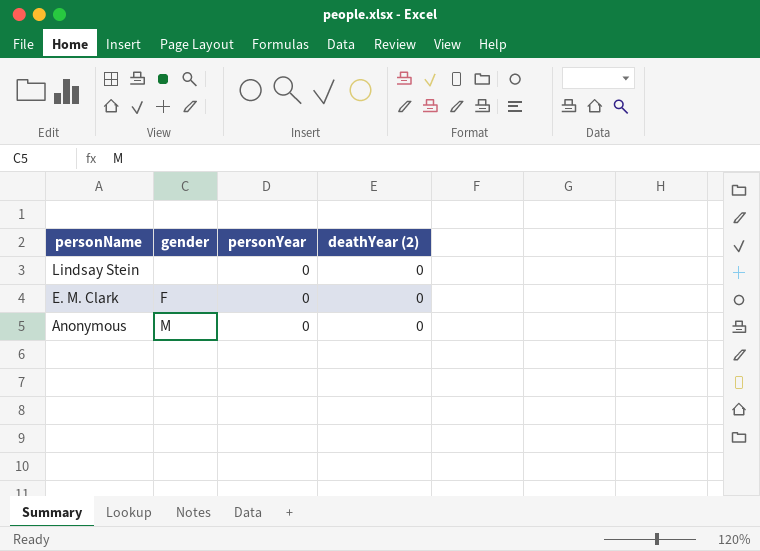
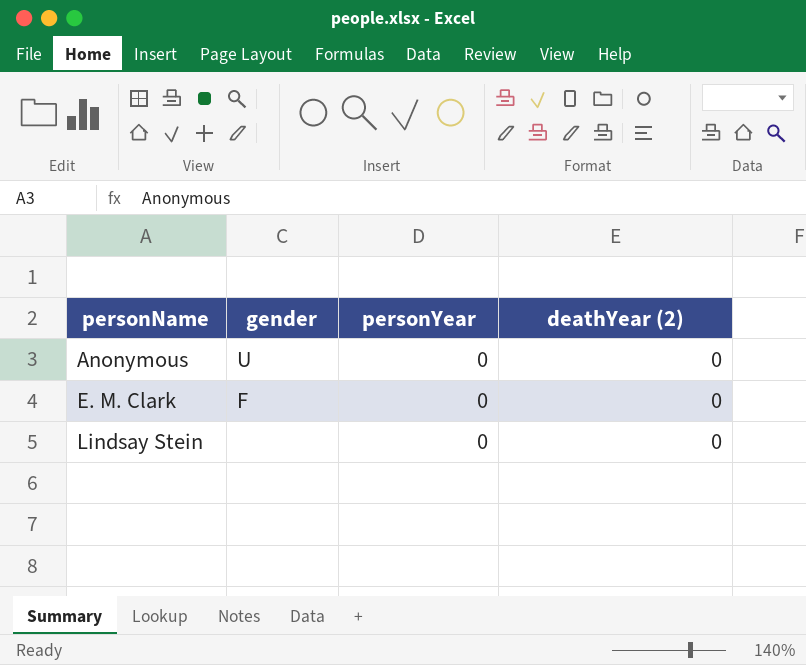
row order: personName descending -> personName ascending
Anonymous | gender: M -> U

